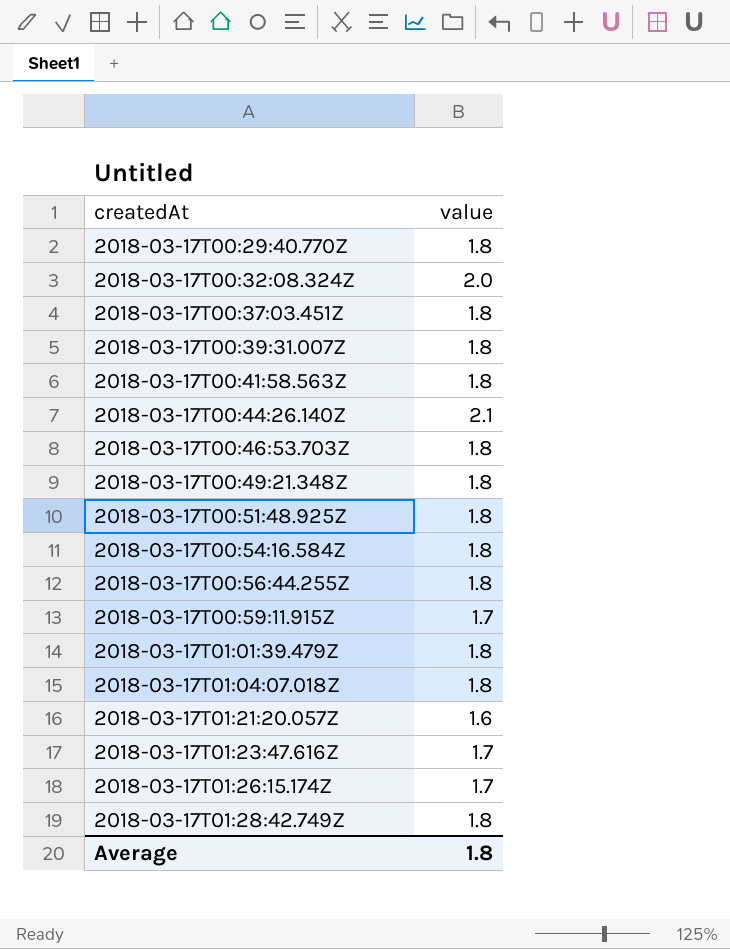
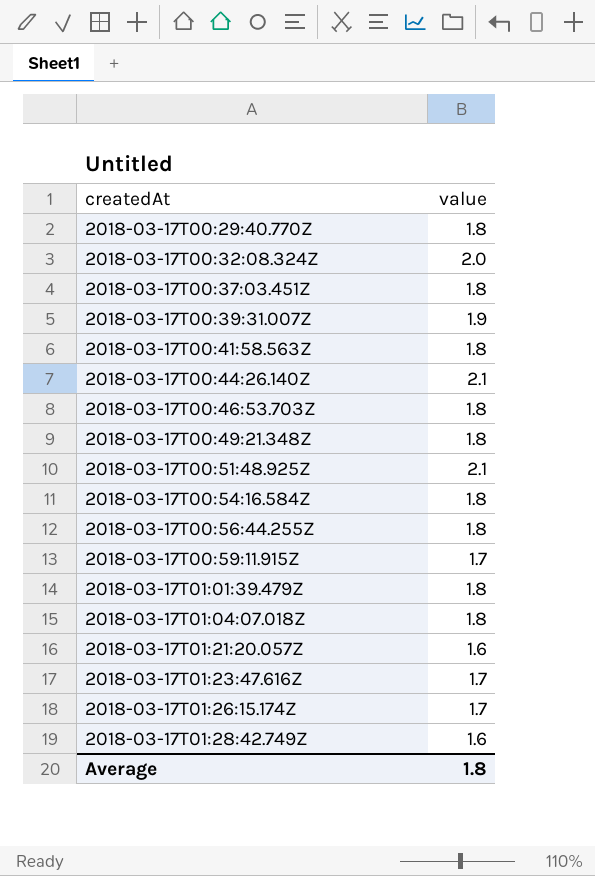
2018-03-17T00:39:31.007Z | value: 1.8 -> 1.9
2018-03-17T00:51:48.925Z | value: 1.8 -> 2.1
2018-03-17T01:28:42.749Z | value: 1.8 -> 1.6

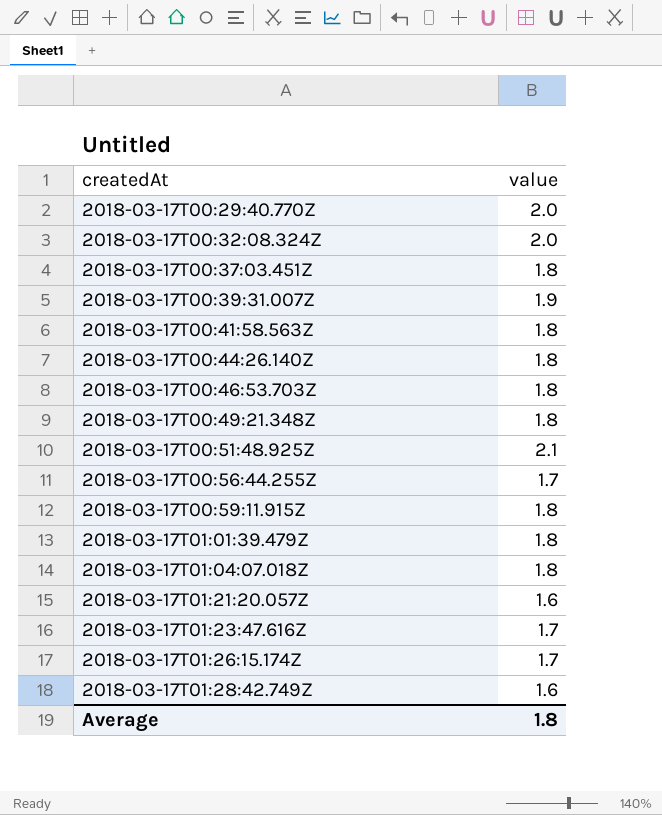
row 2018-03-17T00:54:16.584Z: 1.8 -> none
2018-03-17T00:29:40.770Z | value: 1.8 -> 2.0
2018-03-17T00:44:26.140Z | value: 2.1 -> 1.8
2018-03-17T00:56:44.255Z | value: 1.8 -> 1.7
2018-03-17T00:59:11.915Z | value: 1.7 -> 1.8

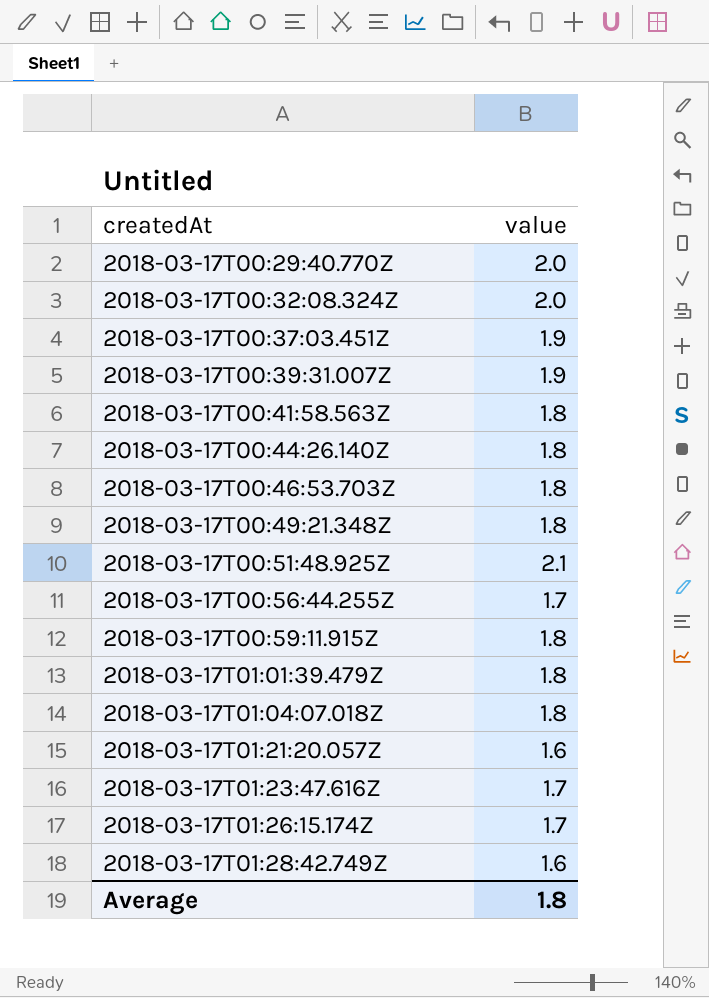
2018-03-17T00:37:03.451Z | value: 1.8 -> 1.9

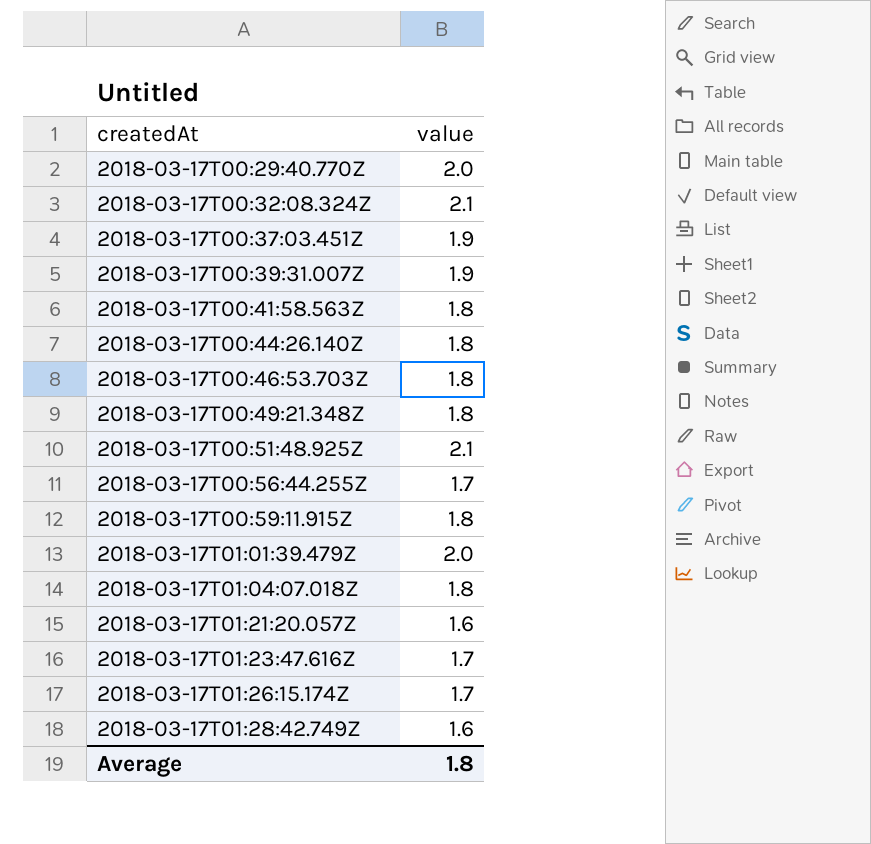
2018-03-17T00:32:08.324Z | value: 2.0 -> 2.1
2018-03-17T01:01:39.479Z | value: 1.8 -> 2.0

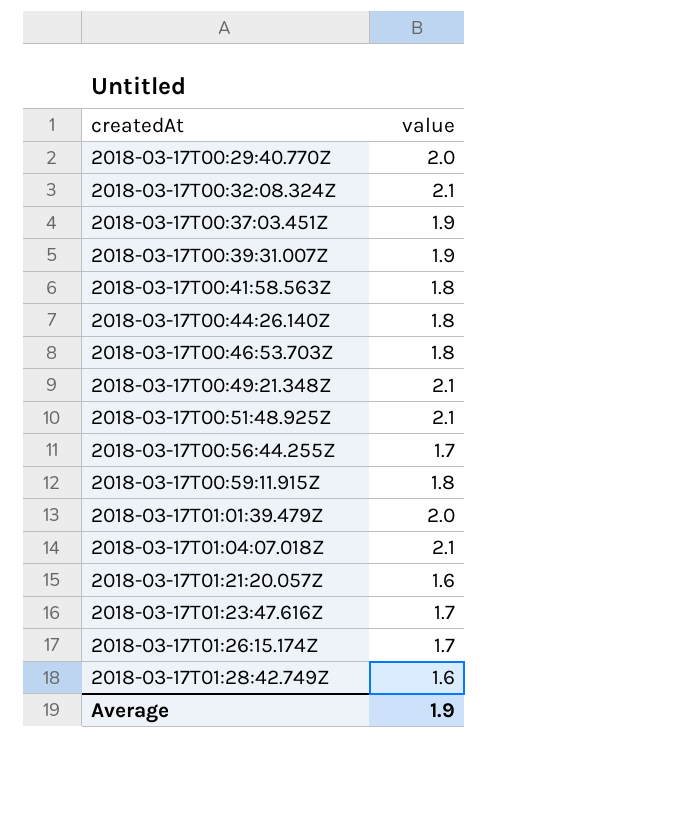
2018-03-17T00:49:21.348Z | value: 1.8 -> 2.1
2018-03-17T01:04:07.018Z | value: 1.8 -> 2.1
Average | value: 1.8 -> 1.9

